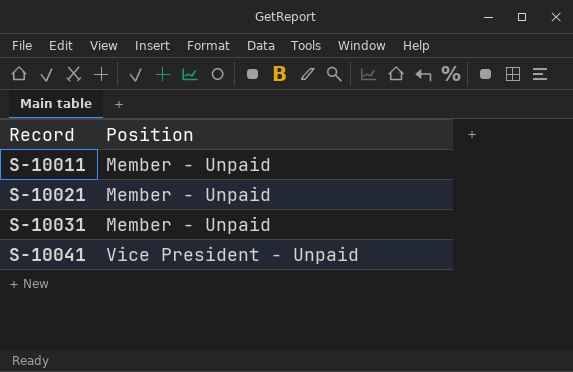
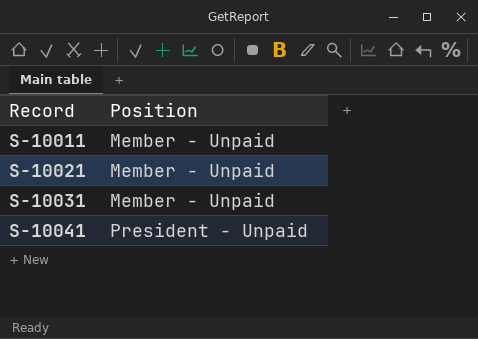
S-10041 | Position: Vice President - Unpaid -> President - Unpaid

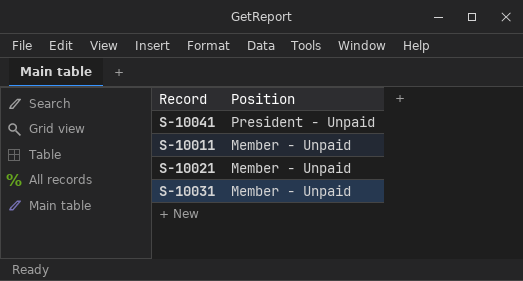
row order: Record ascending -> Position descending

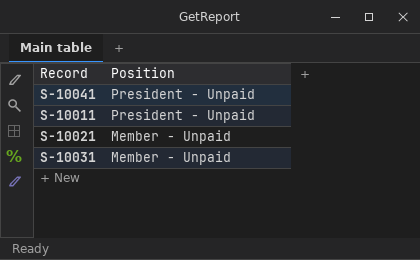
S-10011 | Position: Member - Unpaid -> President - Unpaid

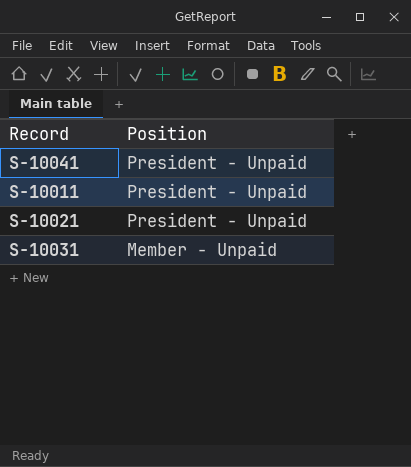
S-10021 | Position: Member - Unpaid -> President - Unpaid

